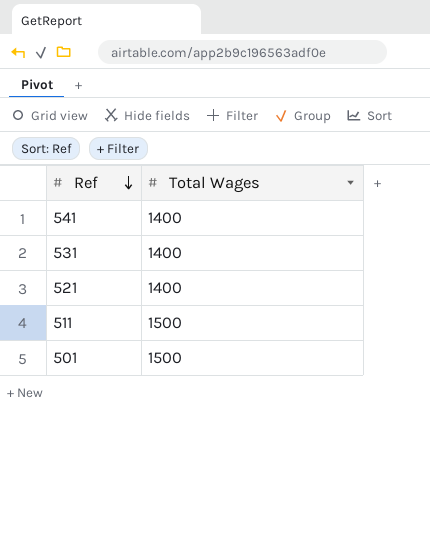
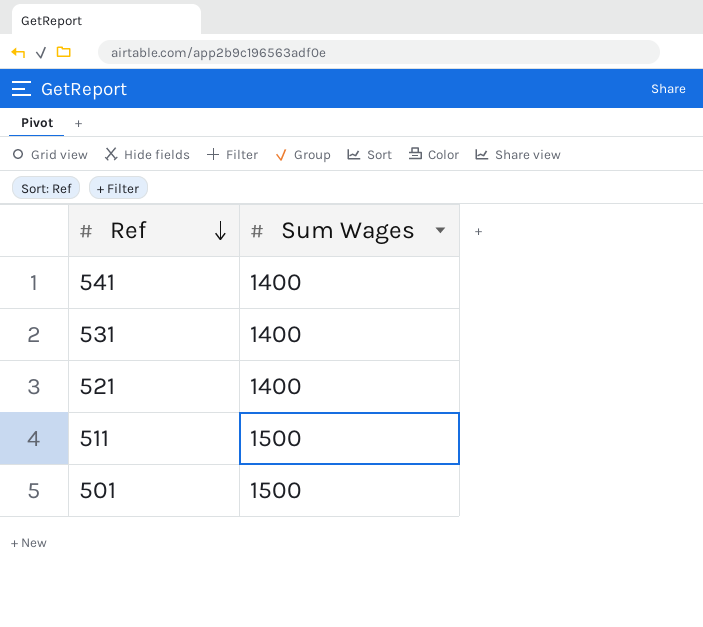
column name: Total Wages -> Sum Wages

